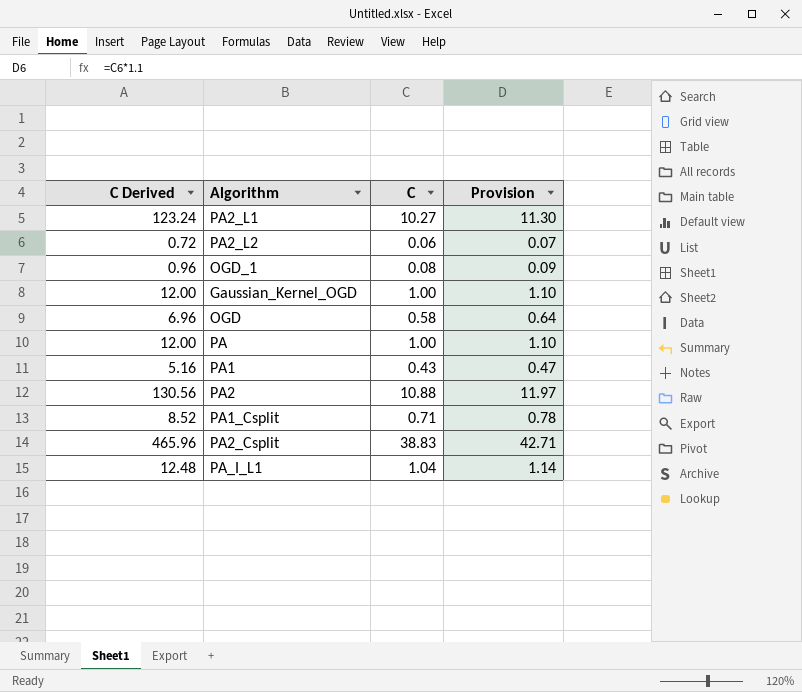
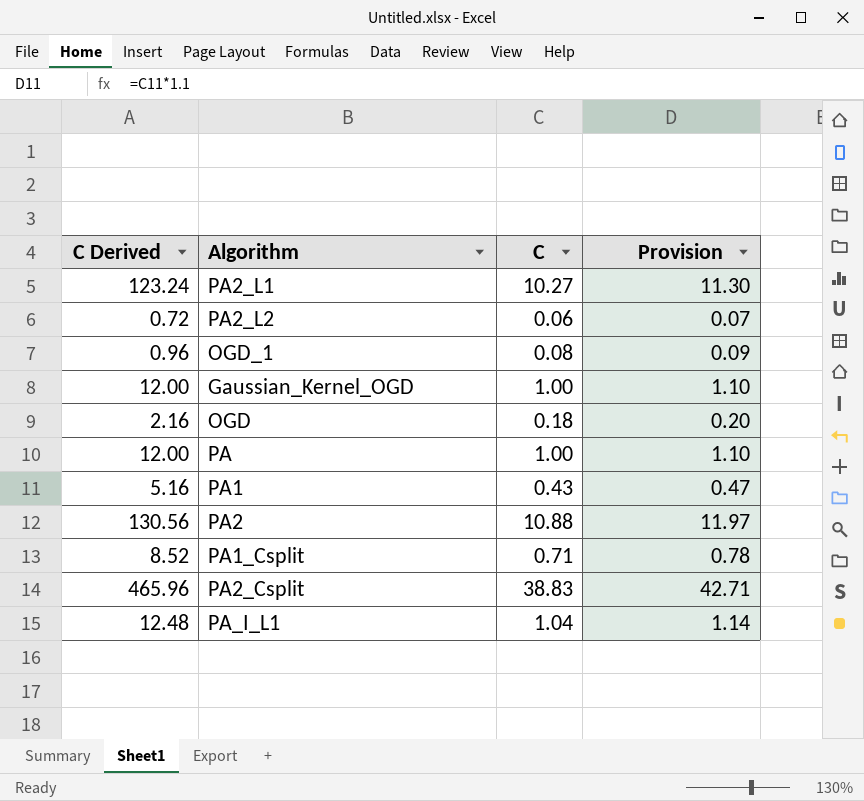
OGD | C Derived: 6.96 -> 2.16
OGD | C: 0.58 -> 0.18
OGD | Provision: 0.64 -> 0.20

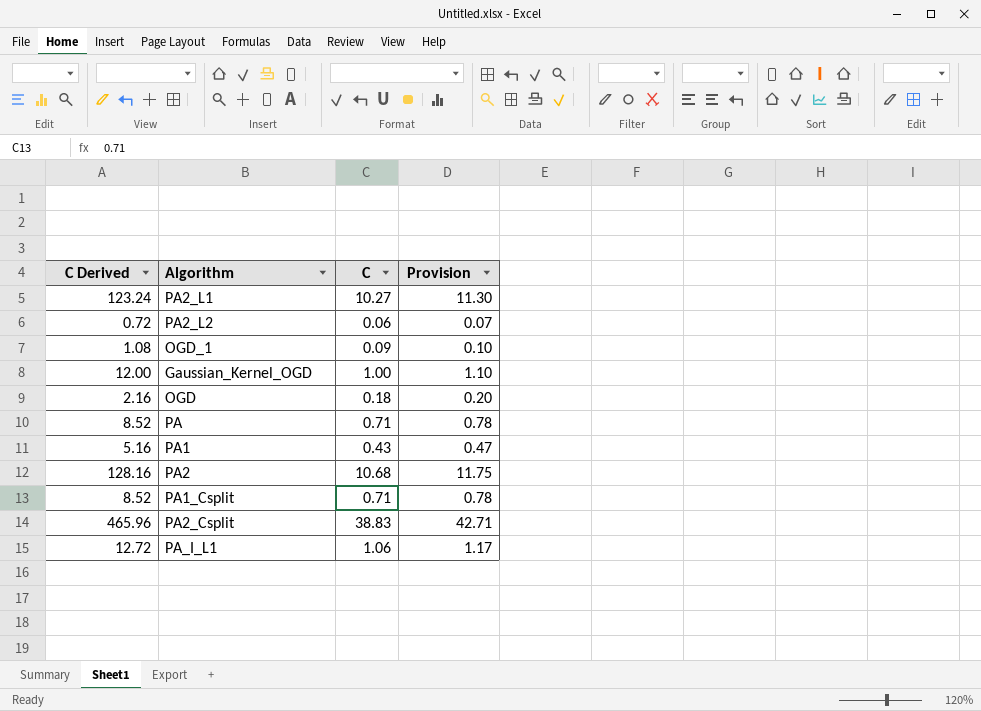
OGD_1 | C Derived: 0.96 -> 1.08
OGD_1 | C: 0.08 -> 0.09
OGD_1 | Provision: 0.09 -> 0.10
PA | C Derived: 12.00 -> 8.52
PA | C: 1.00 -> 0.71
PA | Provision: 1.10 -> 0.78
PA2 | C Derived: 130.56 -> 128.16
PA2 | C: 10.88 -> 10.68
PA2 | Provision: 11.97 -> 11.75
PA_I_L1 | C Derived: 12.48 -> 12.72
PA_I_L1 | C: 1.04 -> 1.06
PA_I_L1 | Provision: 1.14 -> 1.17

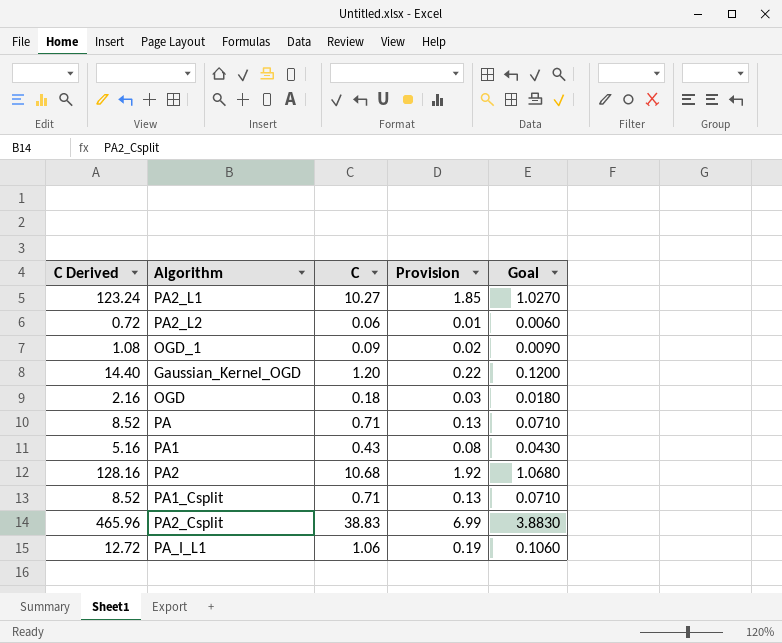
column Provision | formula: [C] * 1.1 -> [C] * 0.18
column Goal | formula: none -> [C] * 0.1
Gaussian_Kernel_OGD | C Derived: 12.00 -> 14.40
Gaussian_Kernel_OGD | C: 1.00 -> 1.20

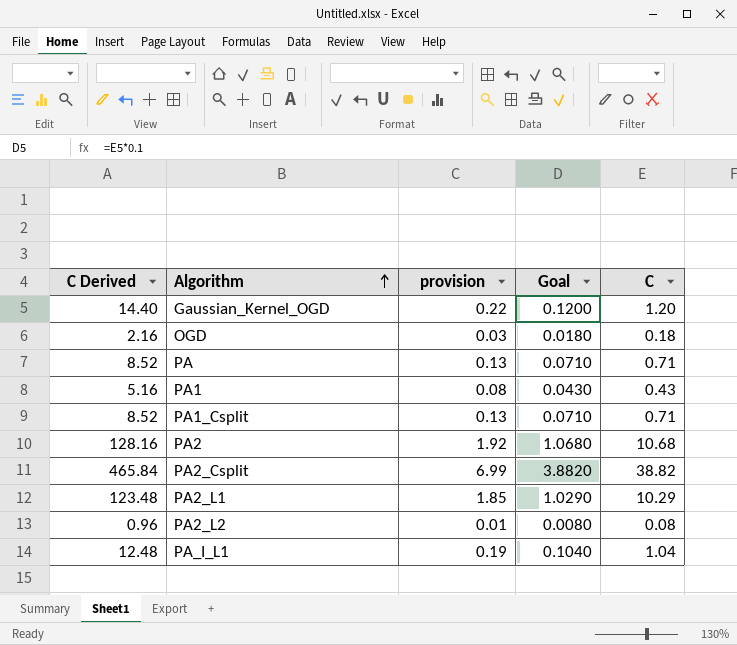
row order: none -> Algorithm ascending
column name: Provision -> provision
column C | position: 3 -> 5
row OGD_1: 1.08 | 0.09 | 0.02 | 0.0090 -> none
PA2_Csplit | C Derived: 465.96 -> 465.84
PA2_Csplit | Goal: 3.8830 -> 3.8820
PA2_Csplit | C: 38.83 -> 38.82
PA2_L1 | C Derived: 123.24 -> 123.48
PA2_L1 | Goal: 1.0270 -> 1.0290
PA2_L1 | C: 10.27 -> 10.29
PA2_L2 | C Derived: 0.72 -> 0.96
PA2_L2 | Goal: 0.0060 -> 0.0080
PA2_L2 | C: 0.06 -> 0.08
PA_I_L1 | C Derived: 12.72 -> 12.48
PA_I_L1 | Goal: 0.1060 -> 0.1040
PA_I_L1 | C: 1.06 -> 1.04

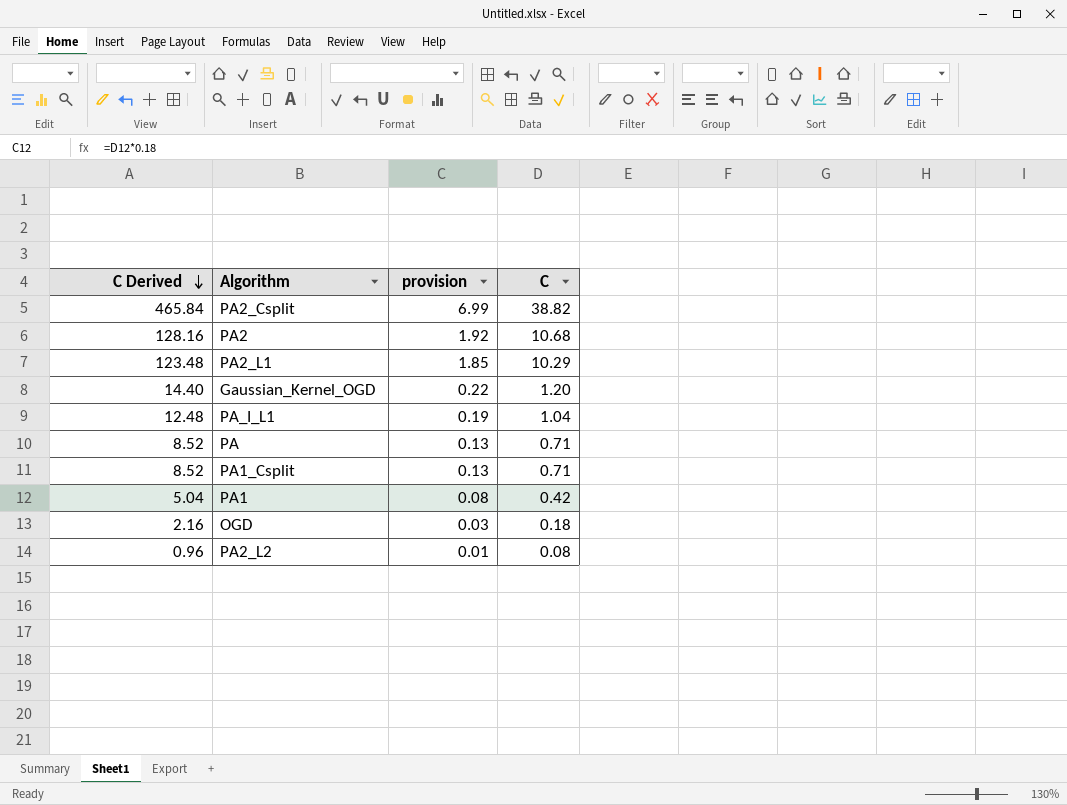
row order: Algorithm ascending -> C Derived descending
column Goal | formula: [C] * 0.1 -> none
PA1 | C Derived: 5.16 -> 5.04
PA1 | C: 0.43 -> 0.42

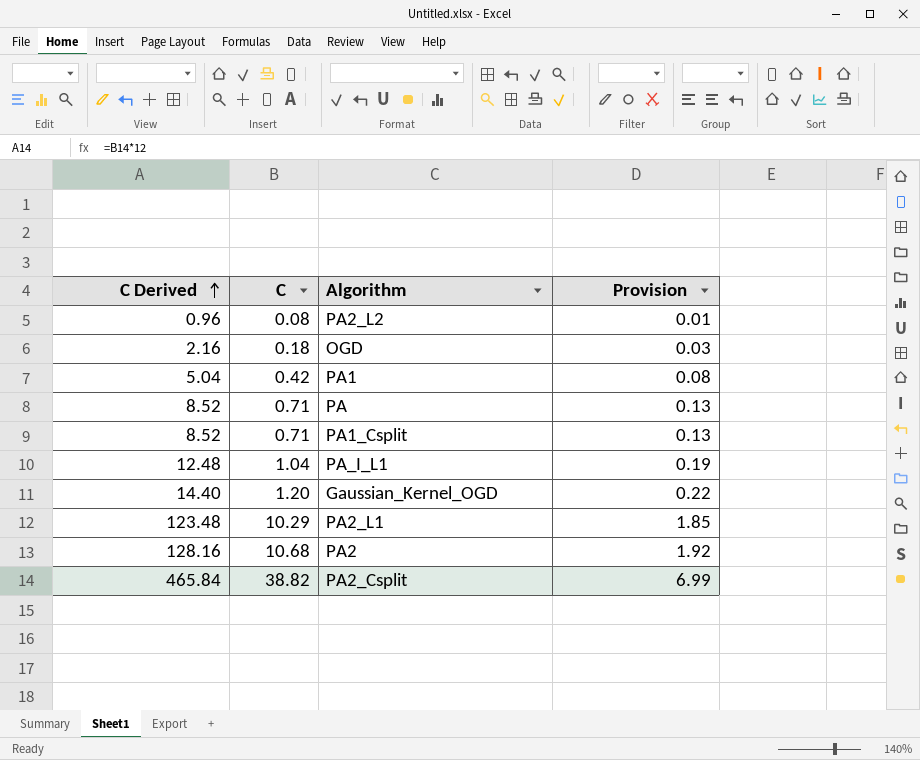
row order: C Derived descending -> C Derived ascending
column C | position: 4 -> 2
column name: provision -> Provision

